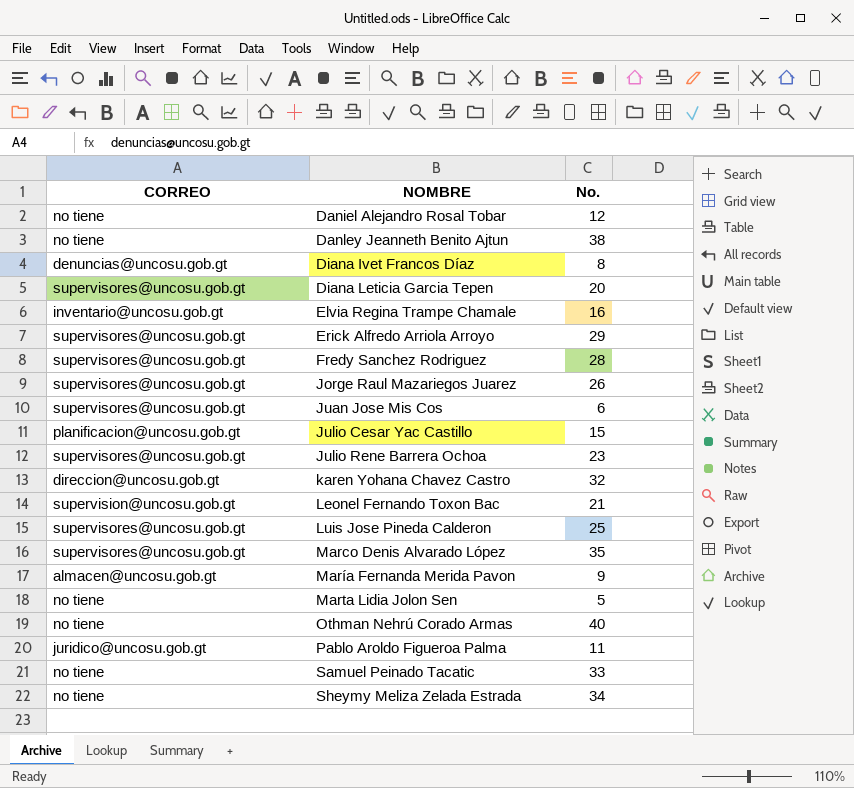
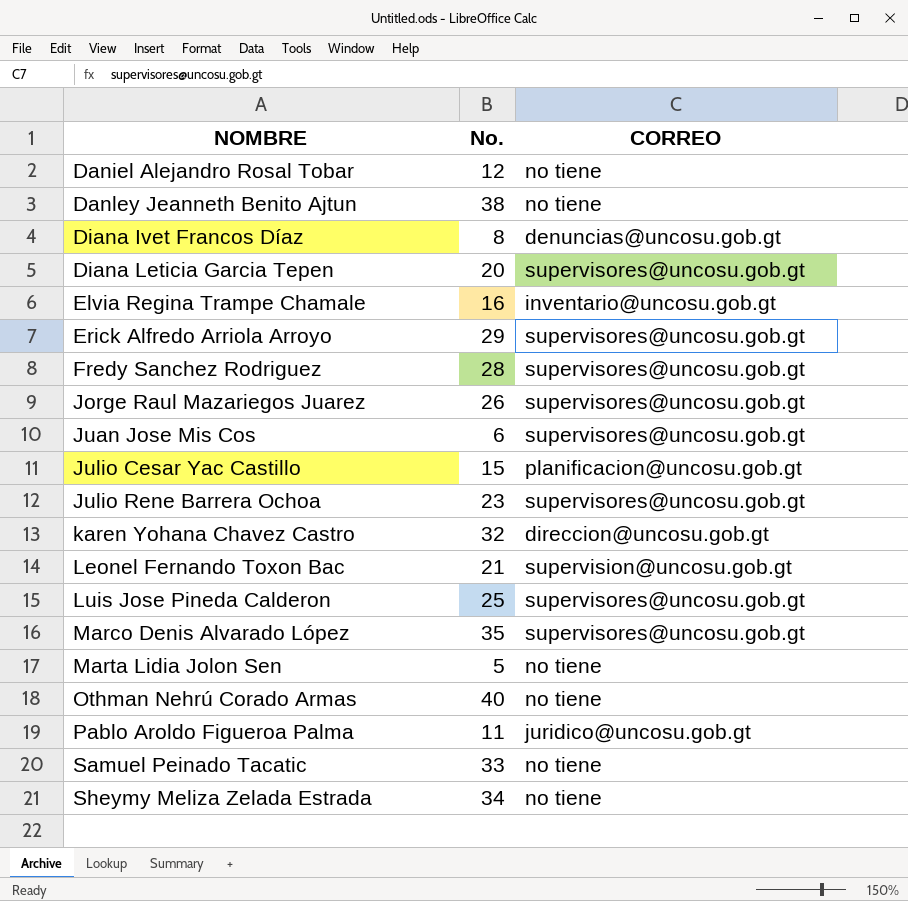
column CORREO | position: 1 -> 3
row María Fernanda Merida Pavon: almacen@uncosu.gob.gt | 9 -> none

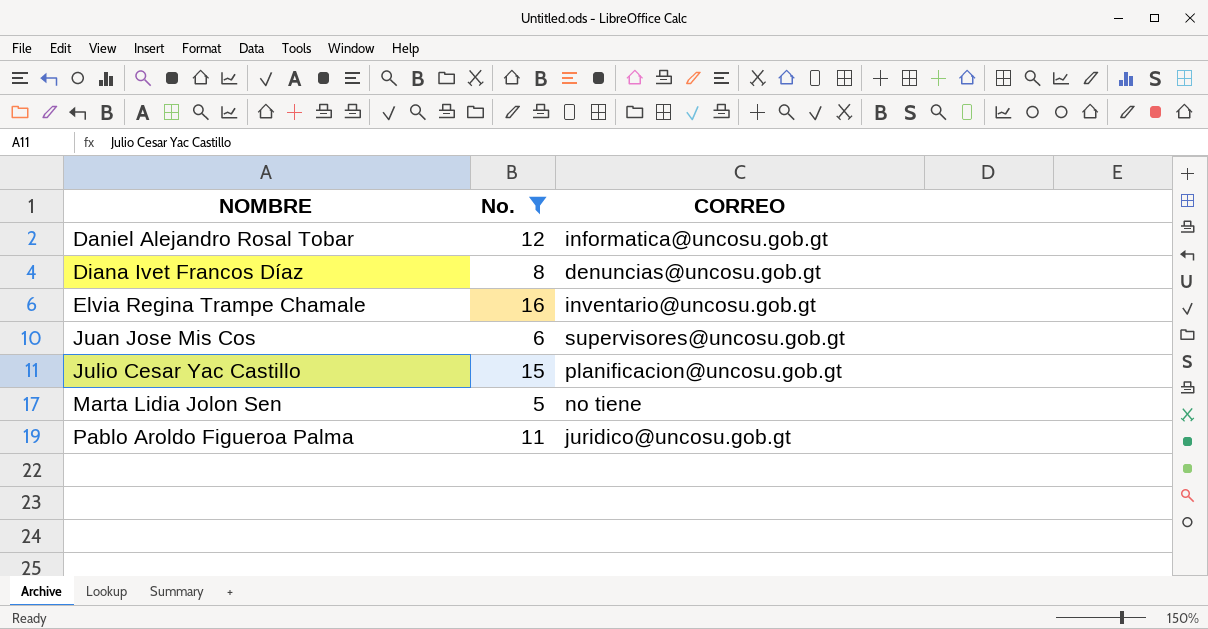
filter: none -> No. <= 16
Daniel Alejandro Rosal Tobar | CORREO: no tiene -> informatica@uncosu.gob.gt

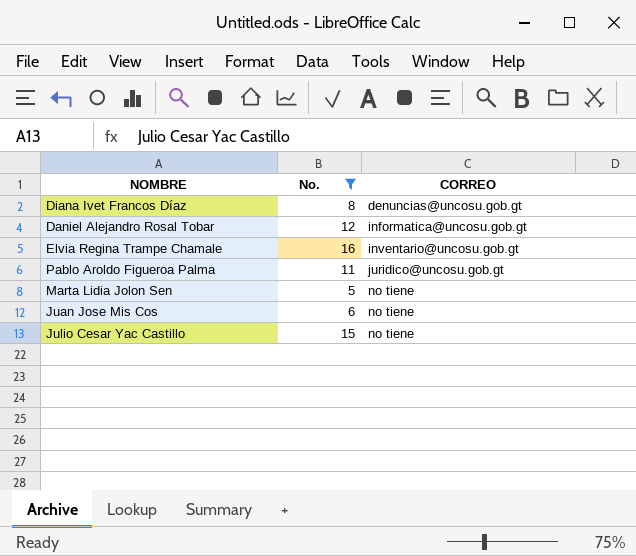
row order: NOMBRE ascending -> CORREO ascending
Juan Jose Mis Cos | CORREO: supervisores@uncosu.gob.gt -> no tiene
Julio Cesar Yac Castillo | CORREO: planificacion@uncosu.gob.gt -> no tiene

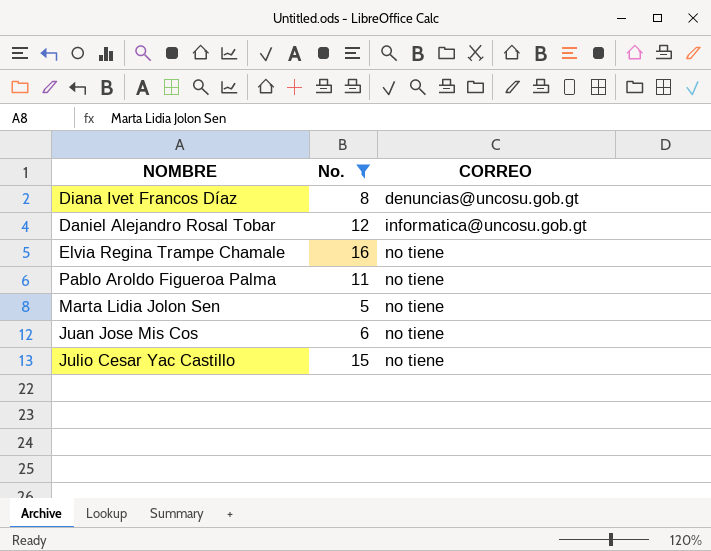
Elvia Regina Trampe Chamale | CORREO: inventario@uncosu.gob.gt -> no tiene
Pablo Aroldo Figueroa Palma | CORREO: juridico@uncosu.gob.gt -> no tiene

